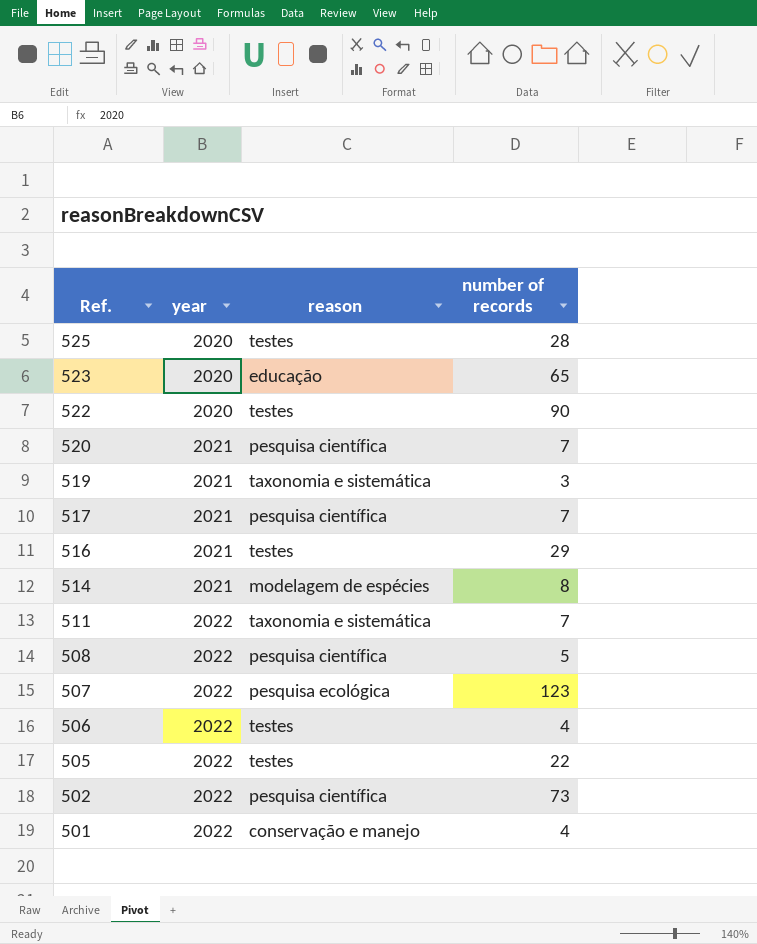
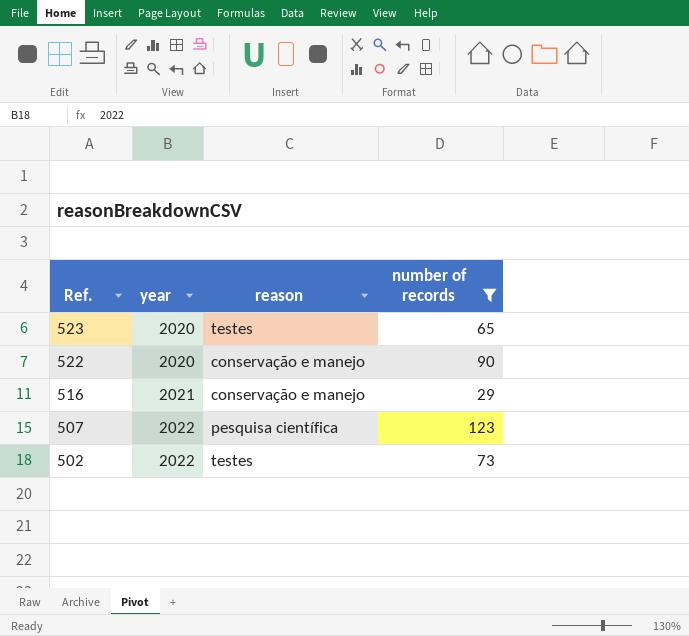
filter: none -> number of records >= 29
523 | reason: educação -> testes
522 | reason: testes -> conservação e manejo
516 | reason: testes -> conservação e manejo
507 | reason: pesquisa ecológica -> pesquisa científica
502 | reason: pesquisa científica -> testes

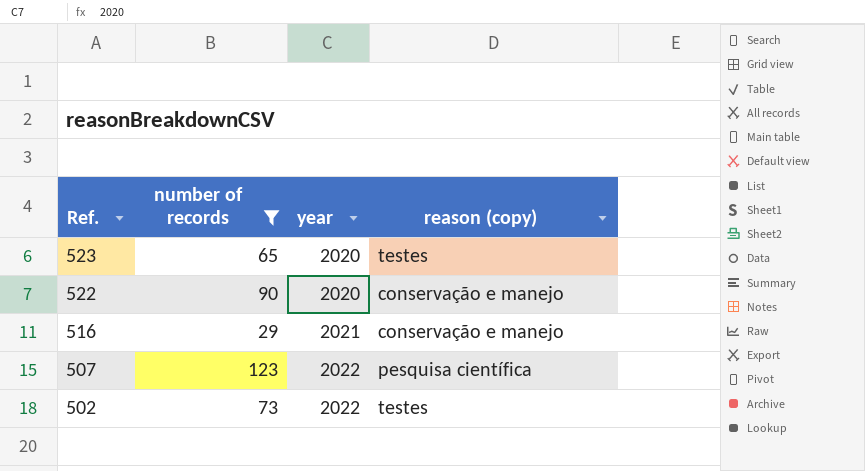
column number of records | position: 4 -> 2
column name: reason -> reason (copy)

